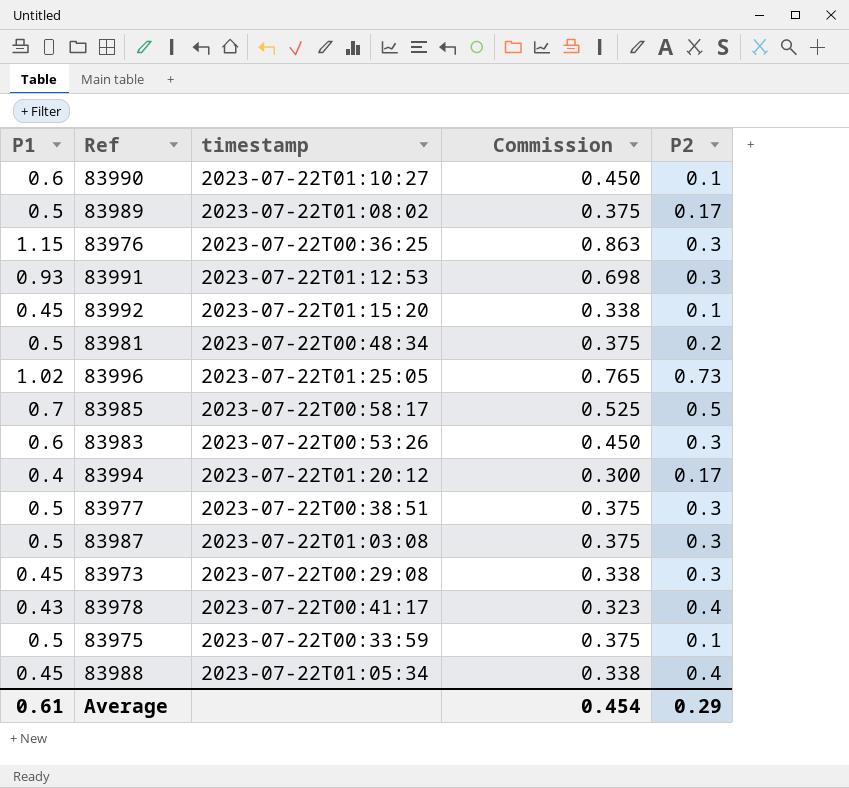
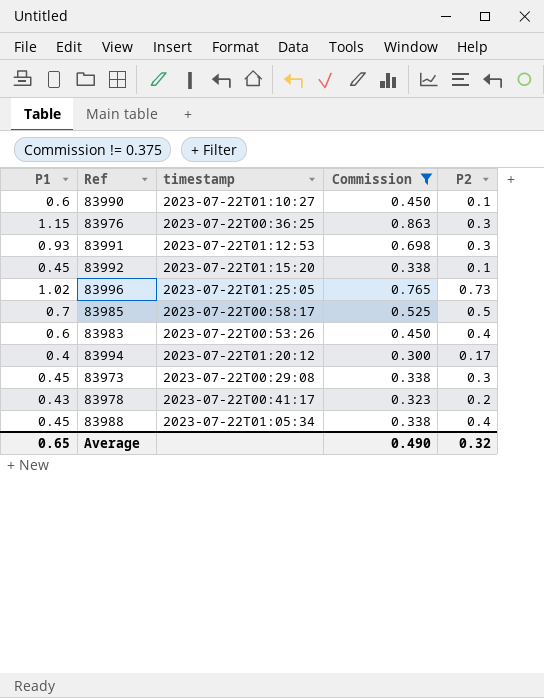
filter: none -> Commission != 0.375
83983 | P2: 0.3 -> 0.4
83978 | P2: 0.4 -> 0.2
Average | P1: 0.61 -> 0.65
Average | Commission: 0.454 -> 0.490
Average | P2: 0.29 -> 0.32

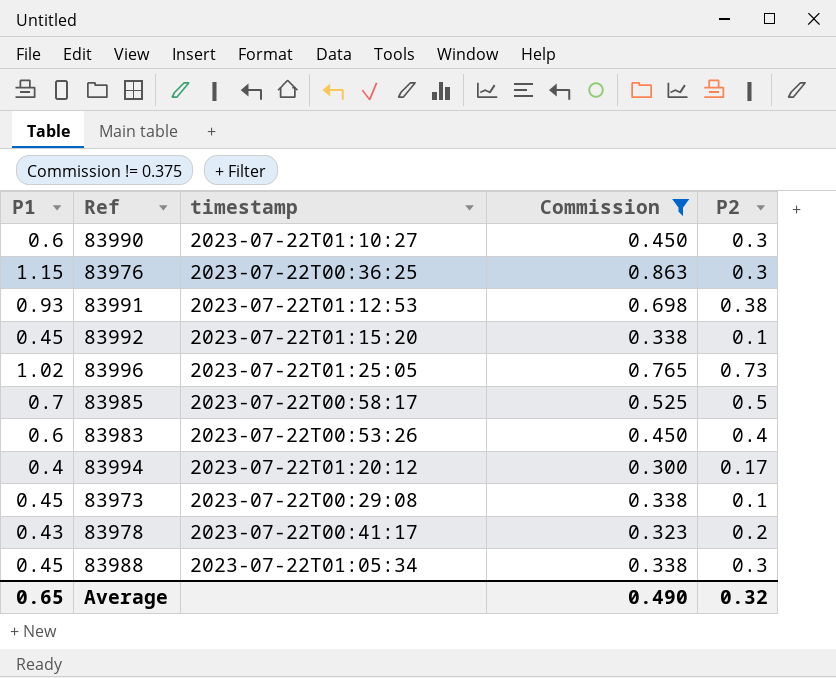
83990 | P2: 0.1 -> 0.3
83991 | P2: 0.3 -> 0.38
83973 | P2: 0.3 -> 0.1
83988 | P2: 0.4 -> 0.3

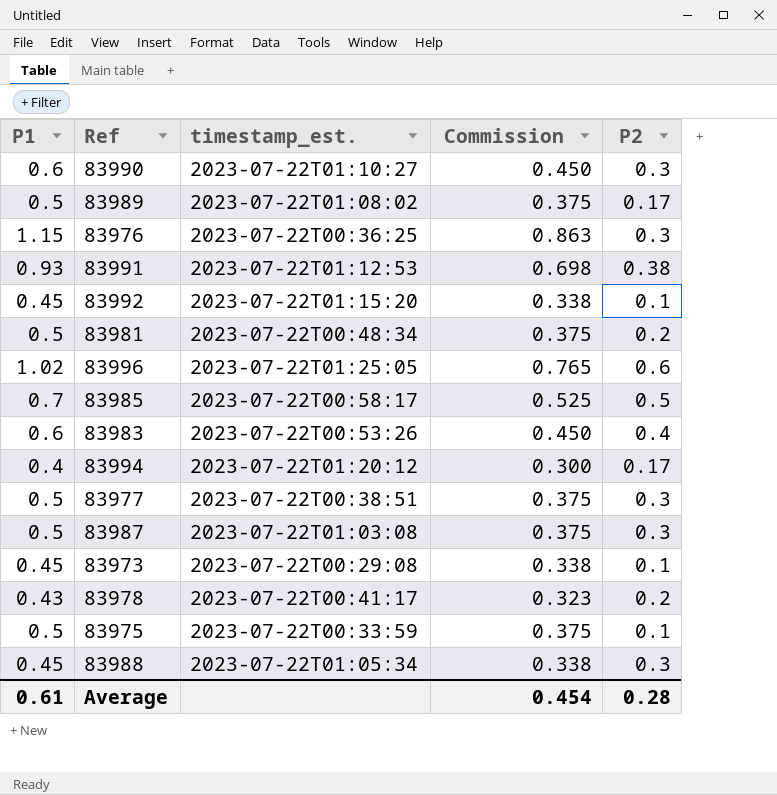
filter: Commission != 0.375 -> none
column name: timestamp -> timestamp_est.
83996 | P2: 0.73 -> 0.6
Average | P1: 0.65 -> 0.61
Average | Commission: 0.490 -> 0.454
Average | P2: 0.32 -> 0.28

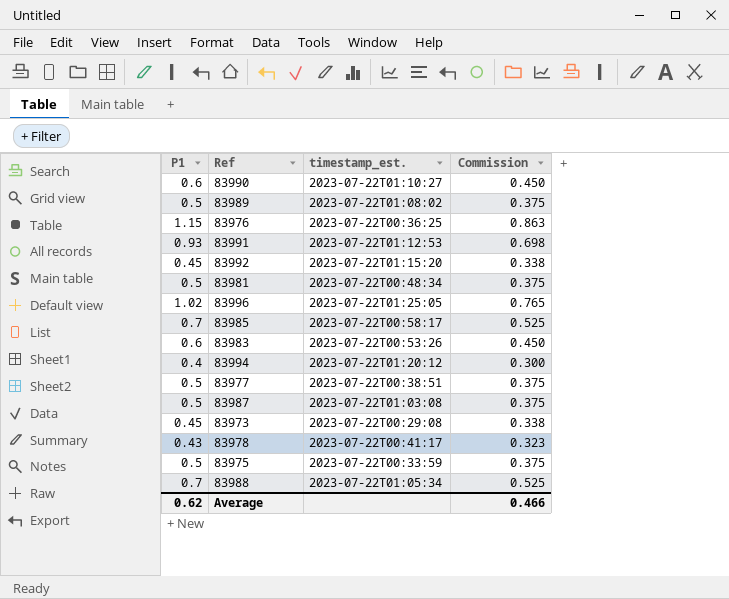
column P2 | position: 5 -> none
83988 | P1: 0.45 -> 0.7
83988 | Commission: 0.338 -> 0.525
Average | P1: 0.61 -> 0.62
Average | Commission: 0.454 -> 0.466

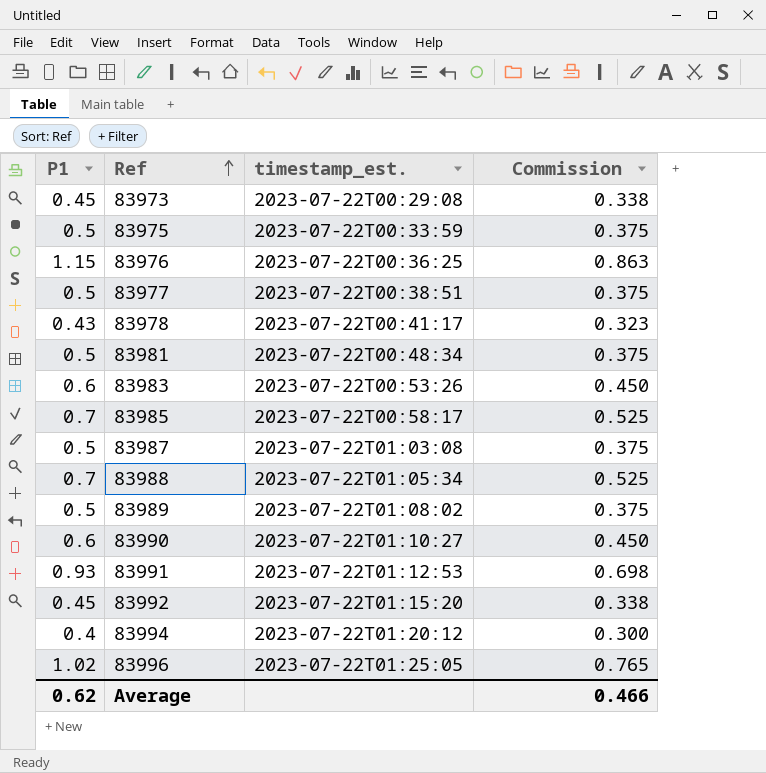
row order: none -> Ref ascending

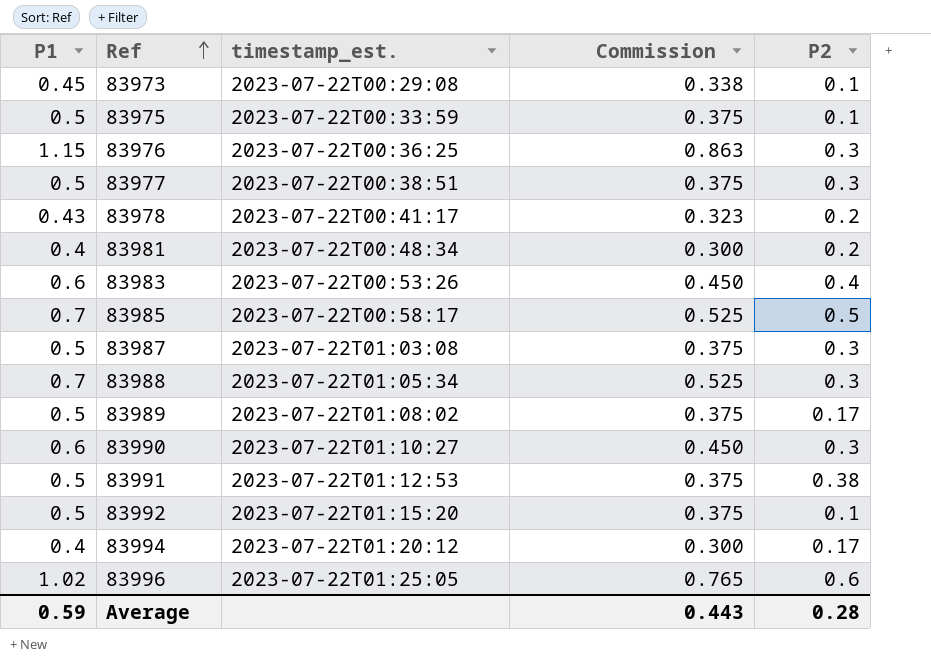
column P2 | position: none -> 5
83981 | P1: 0.5 -> 0.4
83981 | Commission: 0.375 -> 0.300
83991 | P1: 0.93 -> 0.5
83991 | Commission: 0.698 -> 0.375
83992 | P1: 0.45 -> 0.5
83992 | Commission: 0.338 -> 0.375
Average | P1: 0.62 -> 0.59
Average | Commission: 0.466 -> 0.443

